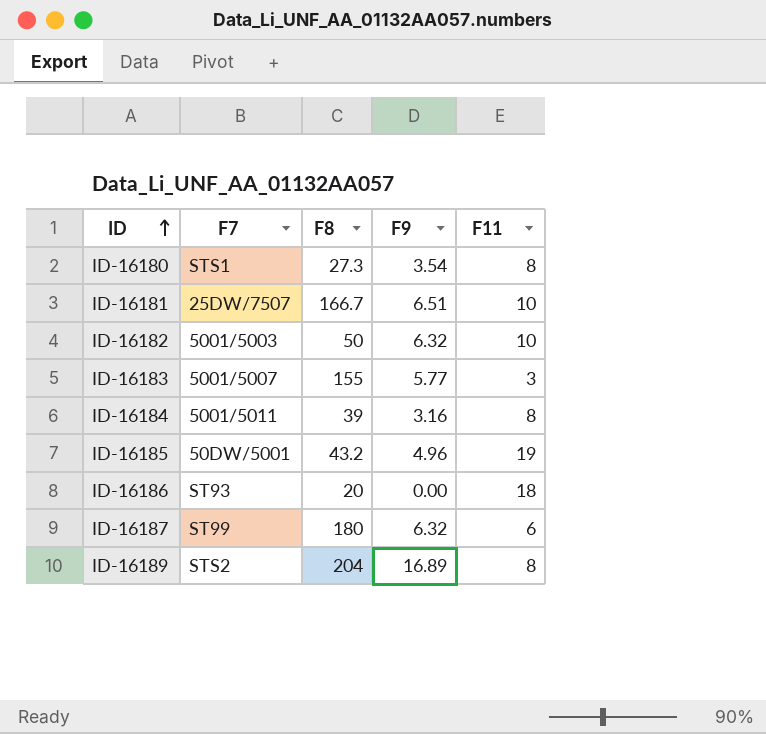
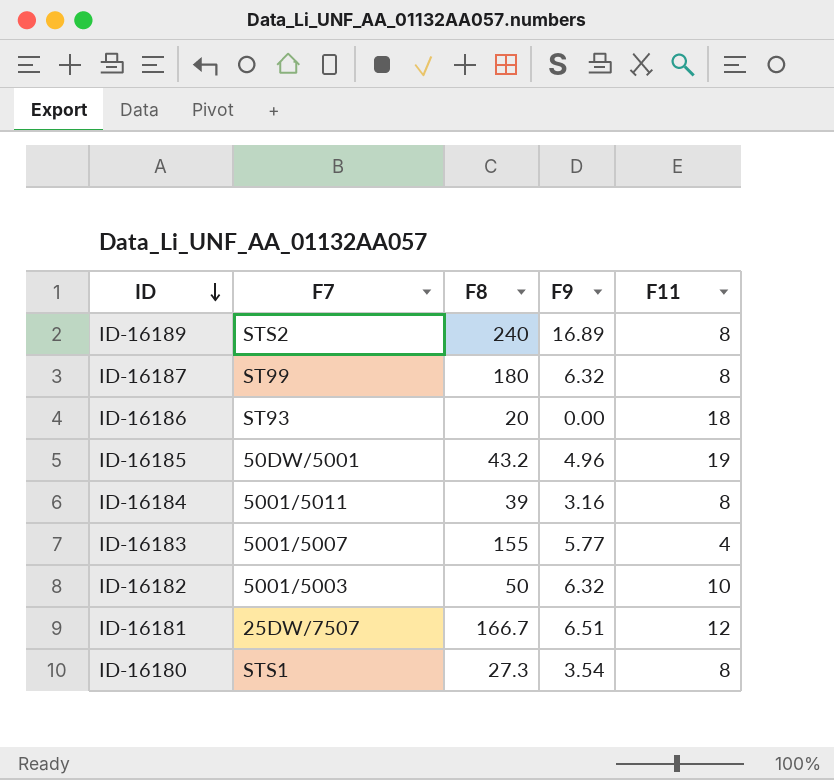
row order: ID ascending -> ID descending
ID-16189 | F8: 204 -> 240
ID-16187 | F11: 6 -> 8
ID-16183 | F11: 3 -> 4
ID-16181 | F11: 10 -> 12

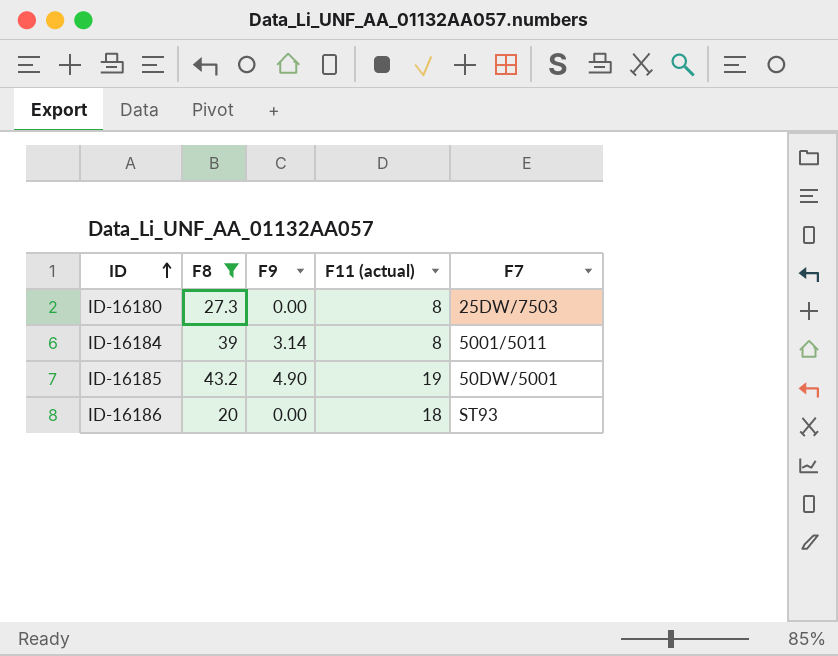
filter: none -> F8 <= 43.2
row order: ID descending -> ID ascending
column name: F11 -> F11 (actual)
column F7 | position: 2 -> 5
ID-16180 | F9: 3.54 -> 0.00
ID-16180 | F7: STS1 -> 25DW/7503
ID-16184 | F9: 3.16 -> 3.14
ID-16185 | F9: 4.96 -> 4.90

